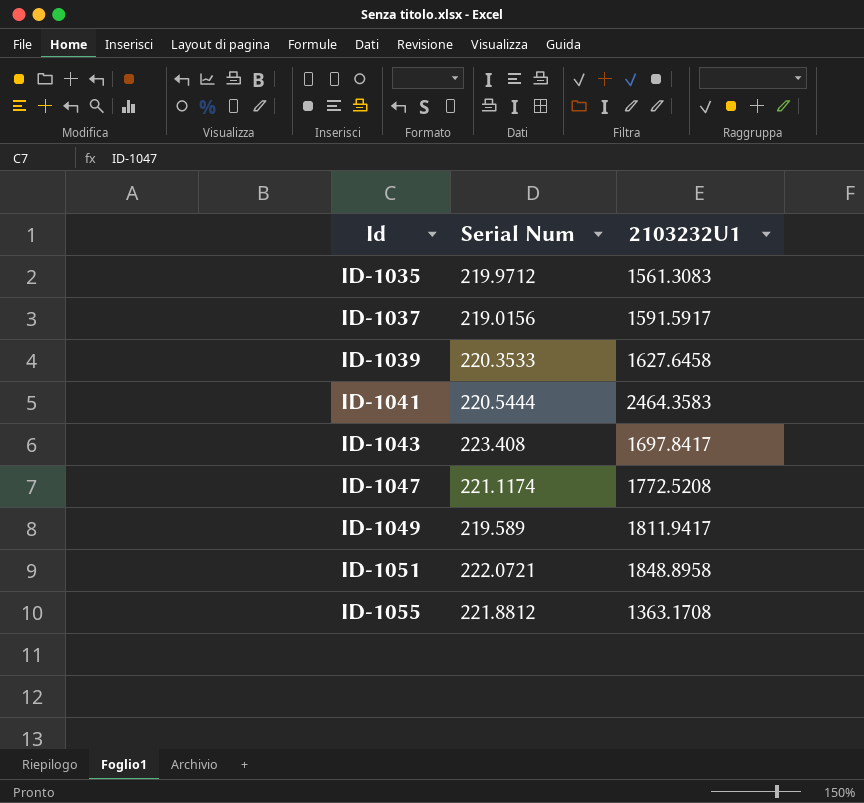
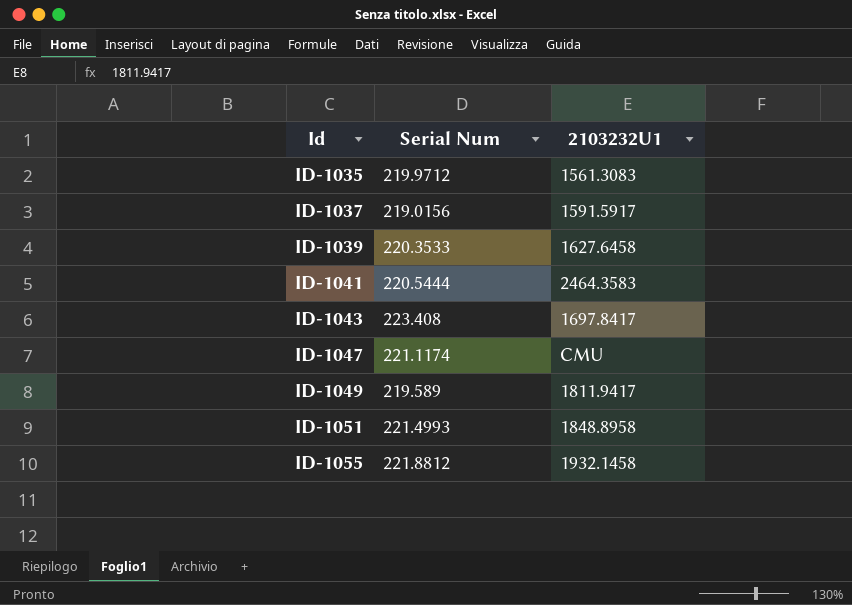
ID-1047 | 2103232U1: 1772.5208 -> CMU
ID-1051 | Serial Num: 222.0721 -> 221.4993
ID-1055 | 2103232U1: 1363.1708 -> 1932.1458

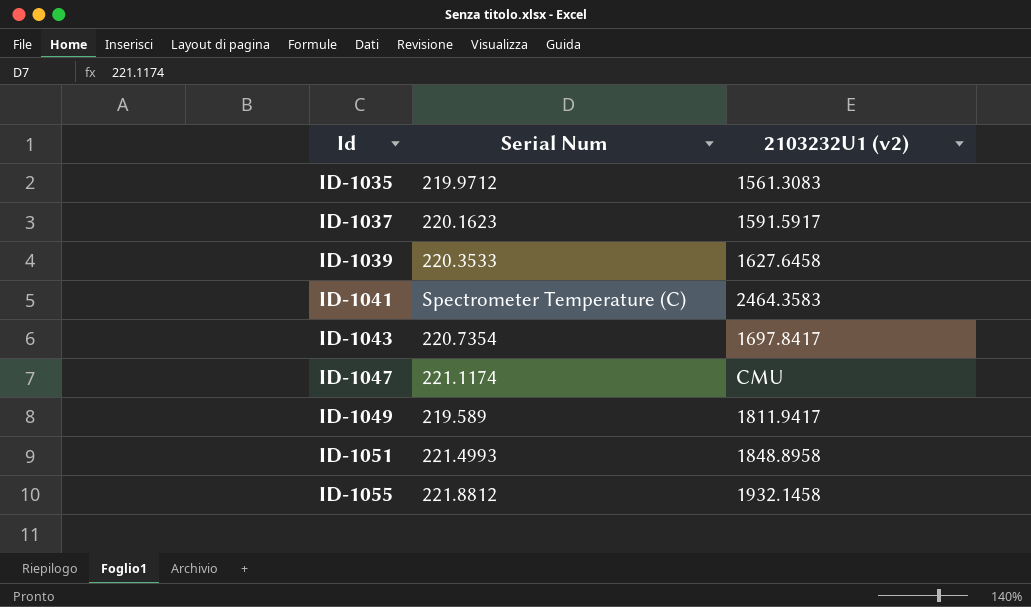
column name: 2103232U1 -> 2103232U1 (v2)
ID-1037 | Serial Num: 219.0156 -> 220.1623
ID-1041 | Serial Num: 220.5444 -> Spectrometer Temperature (C)
ID-1043 | Serial Num: 223.408 -> 220.7354

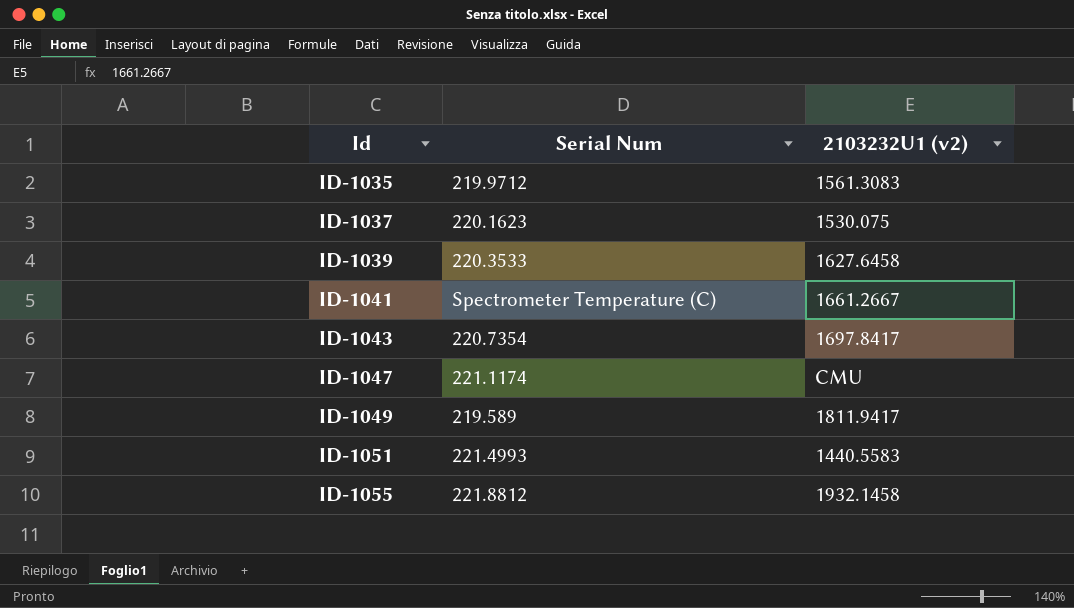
ID-1037 | 2103232U1 (v2): 1591.5917 -> 1530.075
ID-1041 | 2103232U1 (v2): 2464.3583 -> 1661.2667
ID-1051 | 2103232U1 (v2): 1848.8958 -> 1440.5583

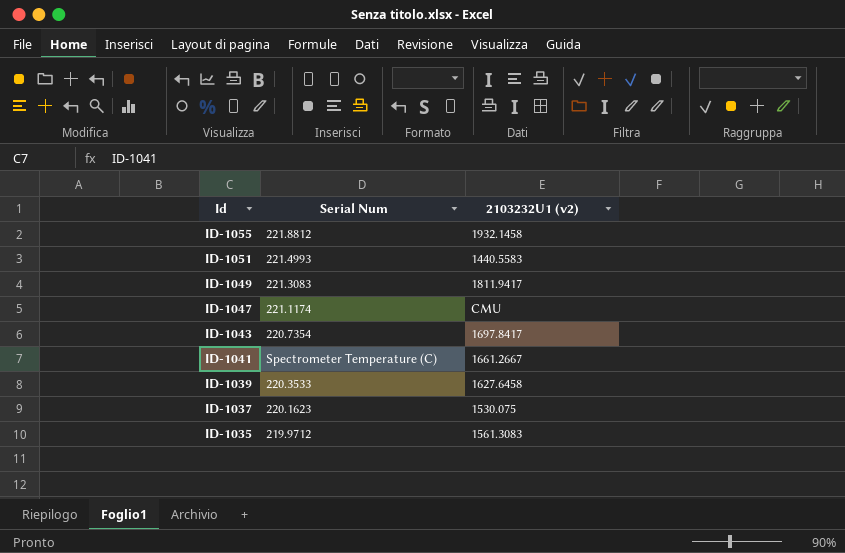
row order: Id ascending -> Id descending
ID-1049 | Serial Num: 219.589 -> 221.3083

